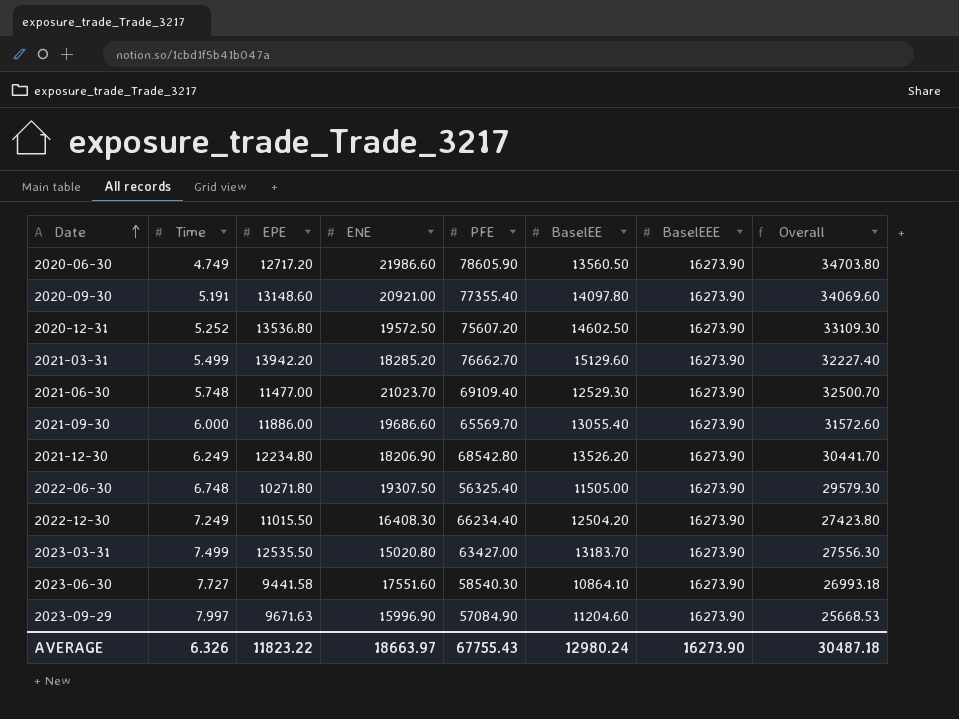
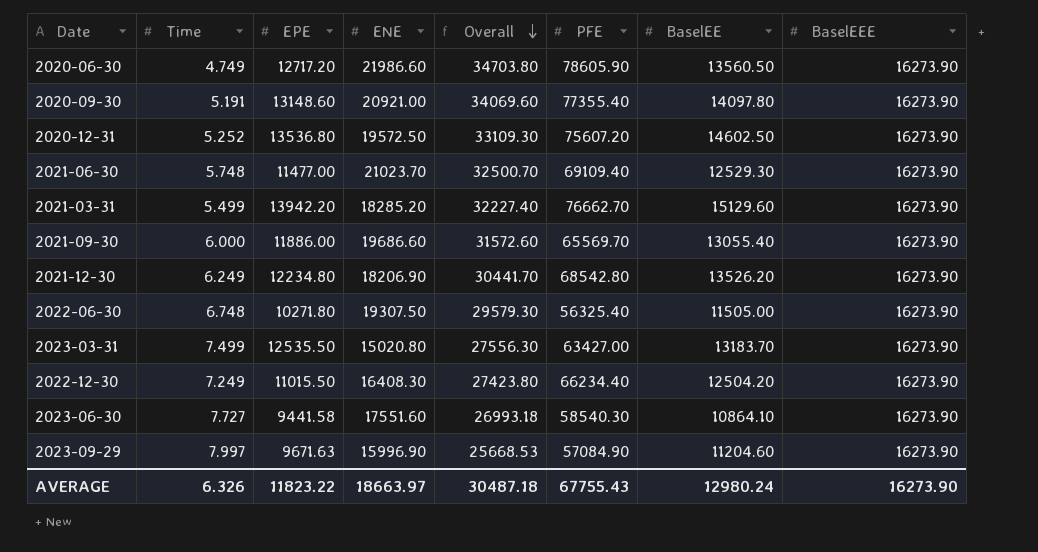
row order: Date ascending -> Overall descending
column Overall | position: 8 -> 5

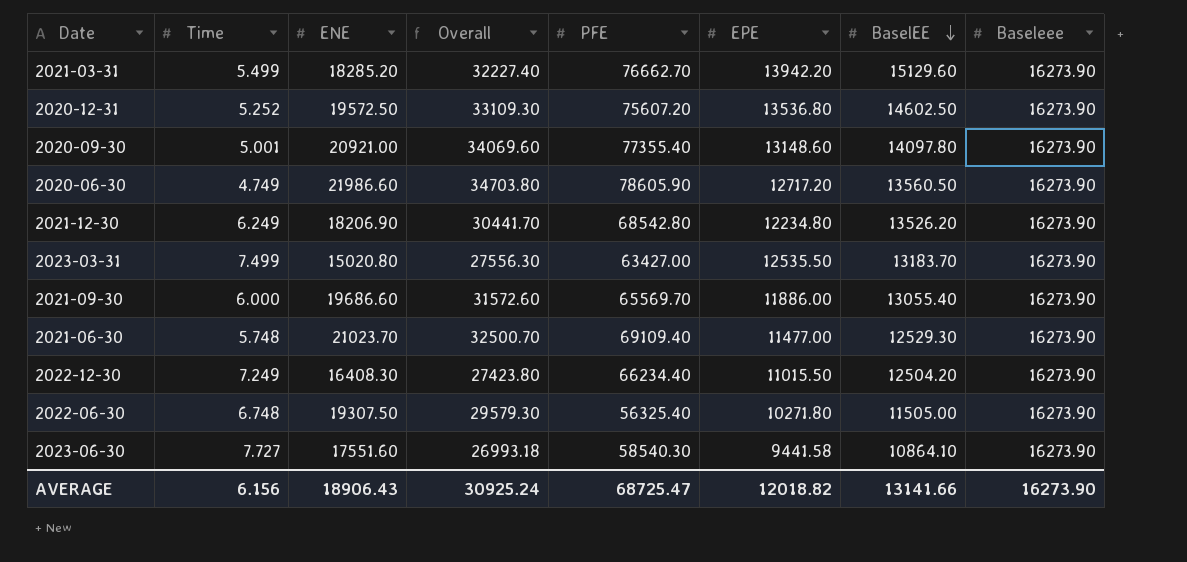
row order: Overall descending -> BaselEE descending
column EPE | position: 3 -> 6
column name: BaselEEE -> Baseleee
row 2023-09-29: 7.997 | 9671.63 | 15996.90 | 25668.53 | 57084.90 | 11204.60 | 16273.90 -> none
2020-09-30 | Time: 5.191 -> 5.001
AVERAGE | Time: 6.326 -> 6.156
AVERAGE | ENE: 18663.97 -> 18906.43
AVERAGE | Overall: 30487.18 -> 30925.24
AVERAGE | PFE: 67755.43 -> 68725.47
AVERAGE | EPE: 11823.22 -> 12018.82
AVERAGE | BaselEE: 12980.24 -> 13141.66

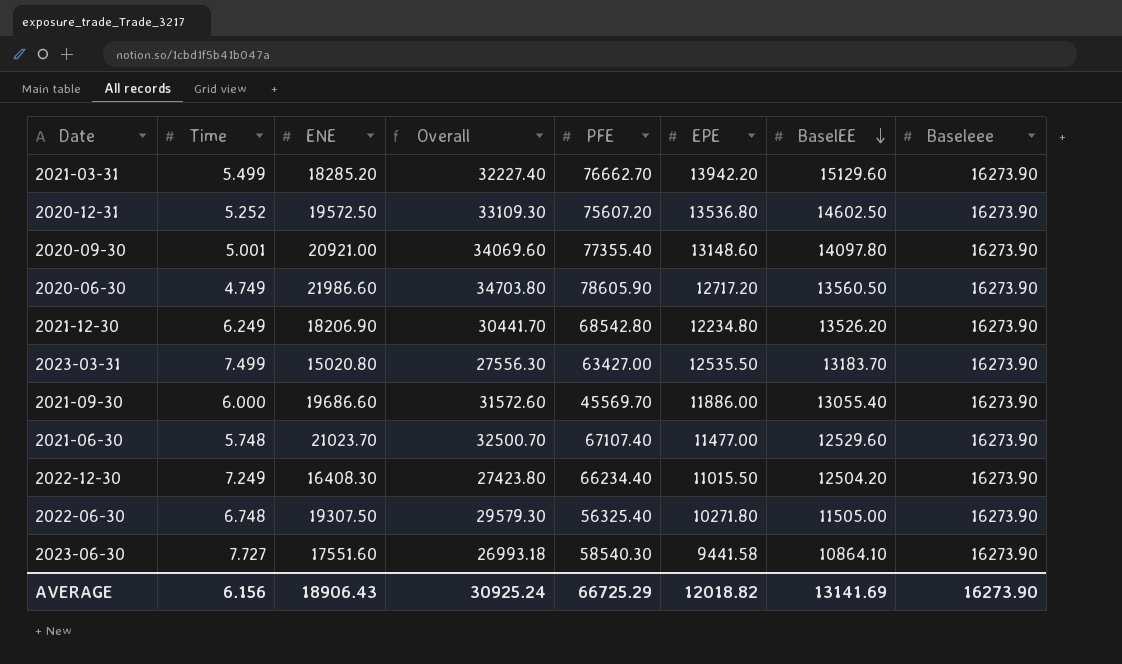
2021-09-30 | PFE: 65569.70 -> 45569.70
2021-06-30 | PFE: 69109.40 -> 67107.40
2021-06-30 | BaselEE: 12529.30 -> 12529.60
AVERAGE | PFE: 68725.47 -> 66725.29
AVERAGE | BaselEE: 13141.66 -> 13141.69

